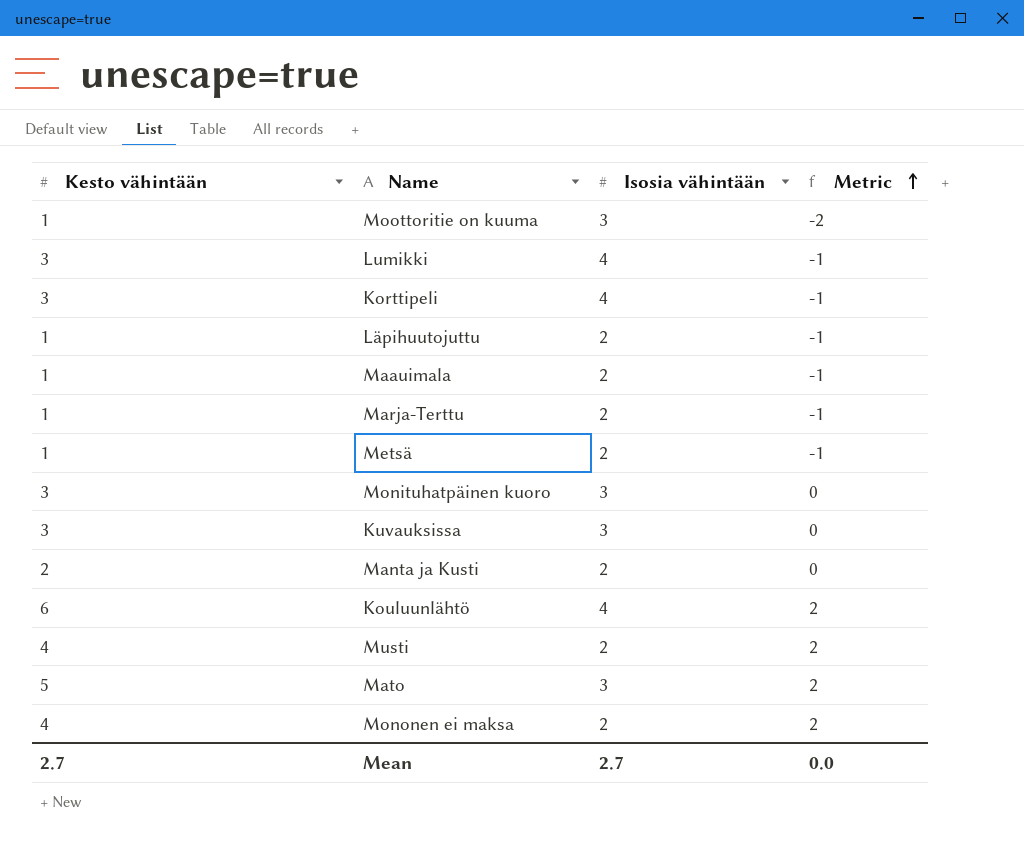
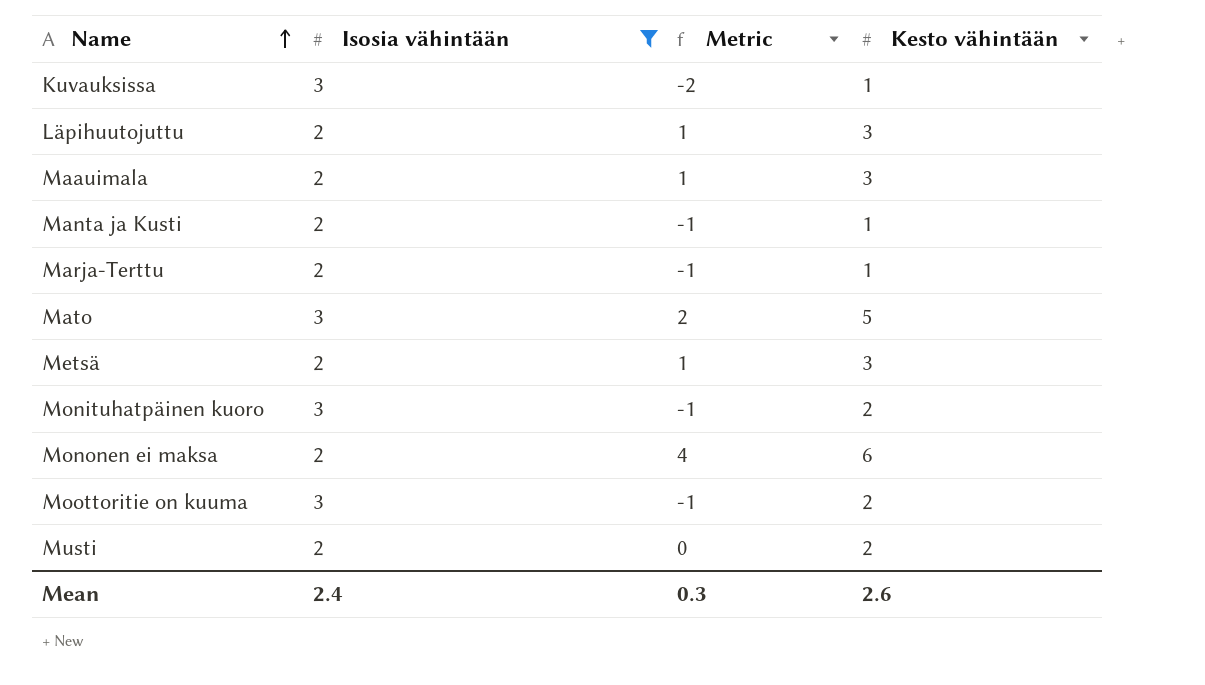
filter: none -> Isosia vähintään != 4
row order: Metric ascending -> Name ascending
column Kesto vähintään | position: 1 -> 4
Kuvauksissa | Metric: 0 -> -2
Kuvauksissa | Kesto vähintään: 3 -> 1
Läpihuutojuttu | Metric: -1 -> 1
Läpihuutojuttu | Kesto vähintään: 1 -> 3
Maauimala | Metric: -1 -> 1
Maauimala | Kesto vähintään: 1 -> 3
Manta ja Kusti | Metric: 0 -> -1
Manta ja Kusti | Kesto vähintään: 2 -> 1
Metsä | Metric: -1 -> 1
Metsä | Kesto vähintään: 1 -> 3
Monituhatpäinen kuoro | Metric: 0 -> -1
Monituhatpäinen kuoro | Kesto vähintään: 3 -> 2
Mononen ei maksa | Metric: 2 -> 4
Mononen ei maksa | Kesto vähintään: 4 -> 6
Moottoritie on kuuma | Metric: -2 -> -1
Moottoritie on kuuma | Kesto vähintään: 1 -> 2
Musti | Metric: 2 -> 0
Musti | Kesto vähintään: 4 -> 2
Mean | Isosia vähintään: 2.7 -> 2.4
Mean | Metric: 0.0 -> 0.3
Mean | Kesto vähintään: 2.7 -> 2.6

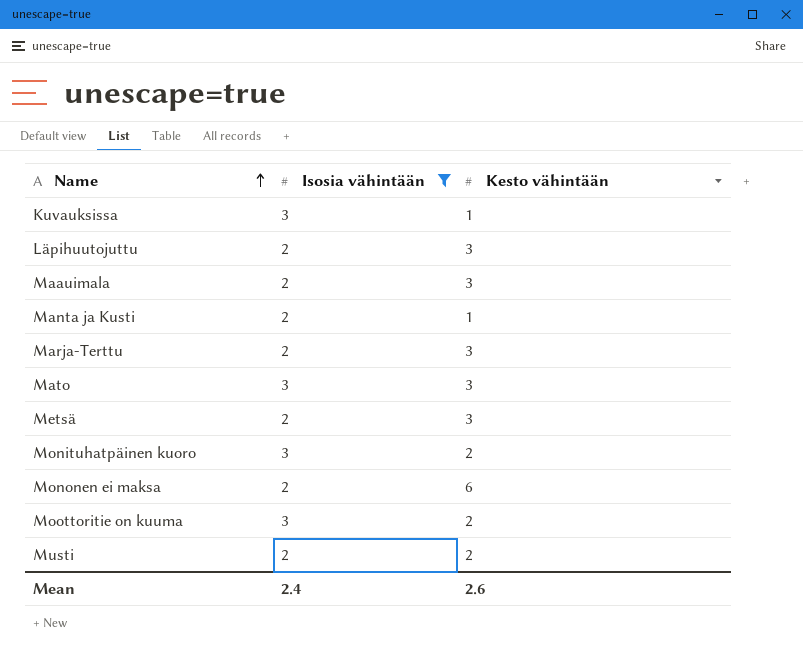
column Metric | formula: [Kesto vähintään] - [Isosia vähintään] -> none
Marja-Terttu | Kesto vähintään: 1 -> 3
Mato | Kesto vähintään: 5 -> 3

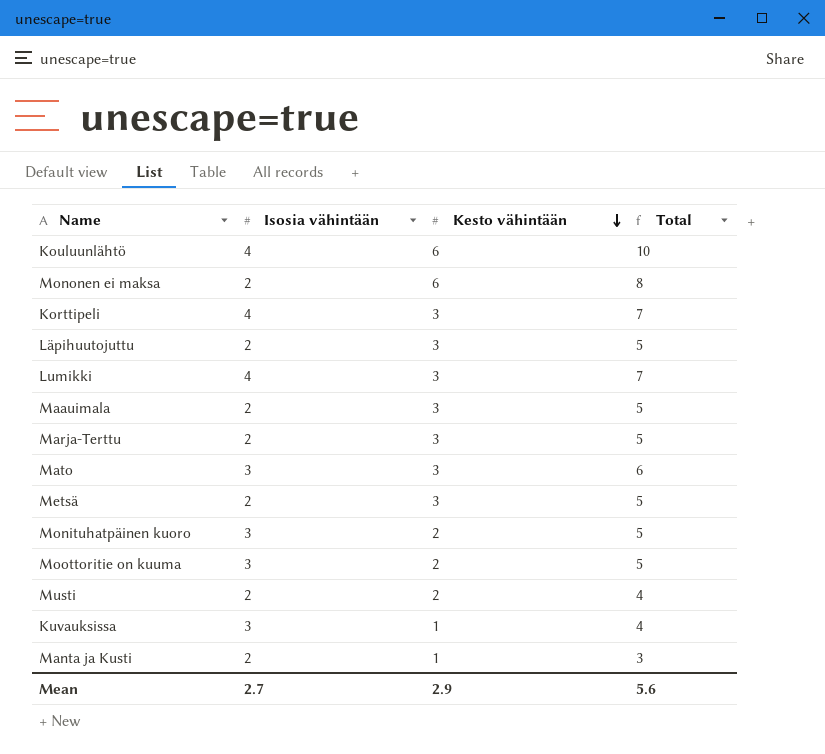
filter: Isosia vähintään != 4 -> none
row order: Name ascending -> Kesto vähintään descending
column Total | formula: none -> [Isosia vähintään] + [Kesto vähintään]
Mean | Isosia vähintään: 2.4 -> 2.7
Mean | Kesto vähintään: 2.6 -> 2.9

